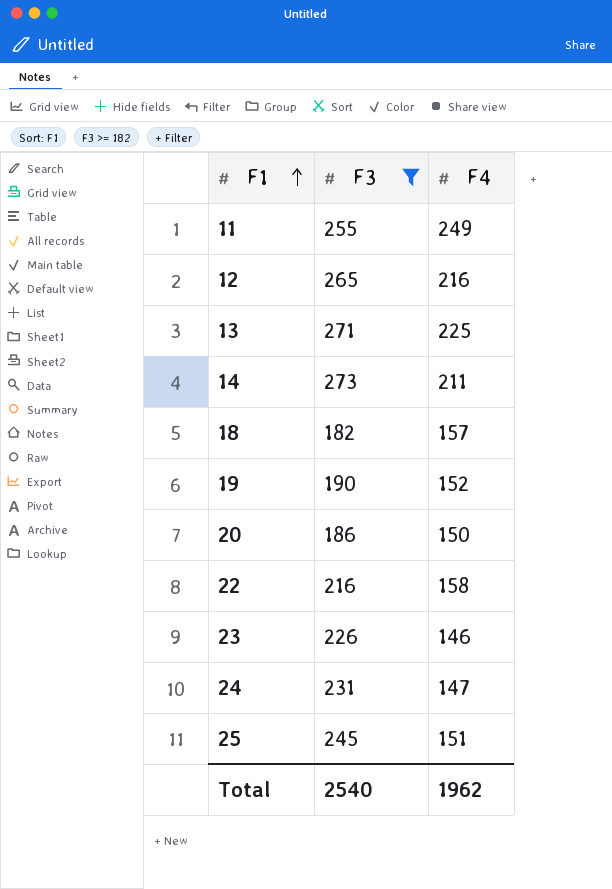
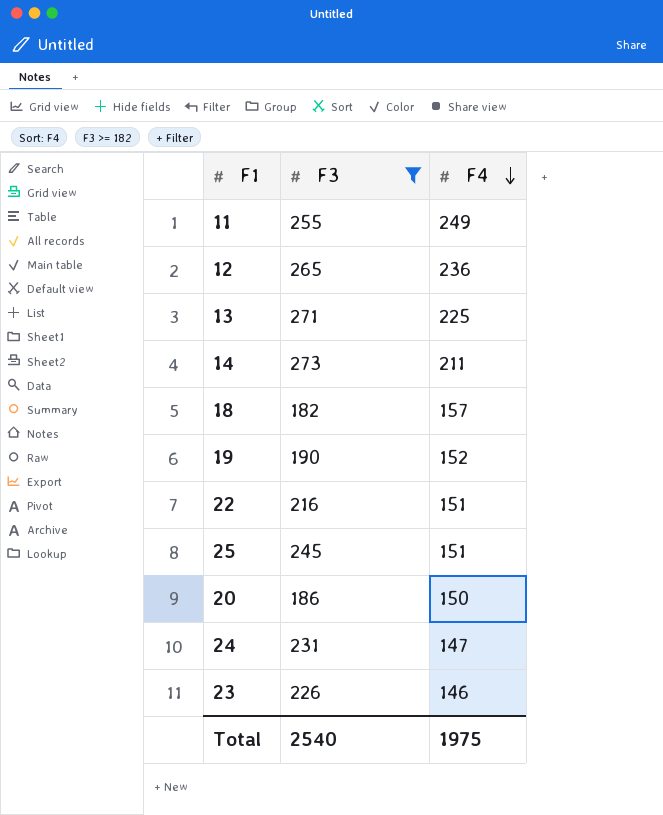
row order: F1 ascending -> F4 descending
12 | F4: 216 -> 236
22 | F4: 158 -> 151
Total | F4: 1962 -> 1975

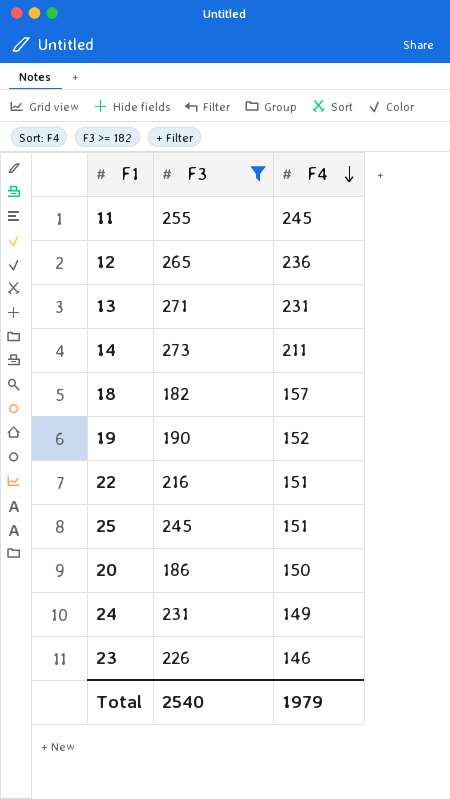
11 | F4: 249 -> 245
13 | F4: 225 -> 231
24 | F4: 147 -> 149
Total | F4: 1975 -> 1979

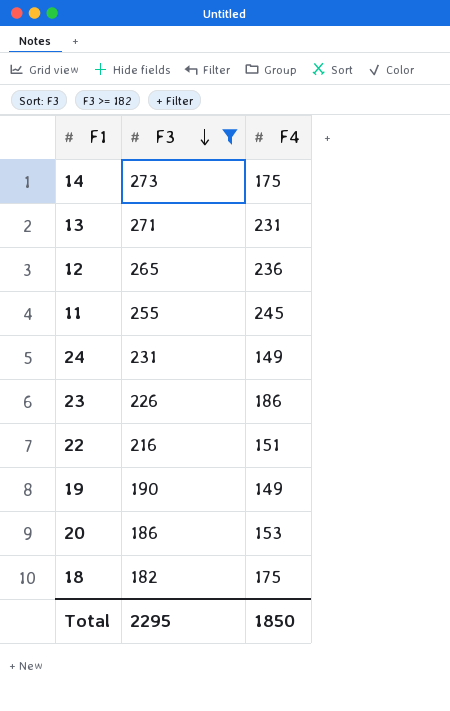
row order: F4 descending -> F3 descending
row 25: 245 | 151 -> none
14 | F4: 211 -> 175
23 | F4: 146 -> 186
19 | F4: 152 -> 149
20 | F4: 150 -> 153
18 | F4: 157 -> 175
Total | F3: 2540 -> 2295
Total | F4: 1979 -> 1850

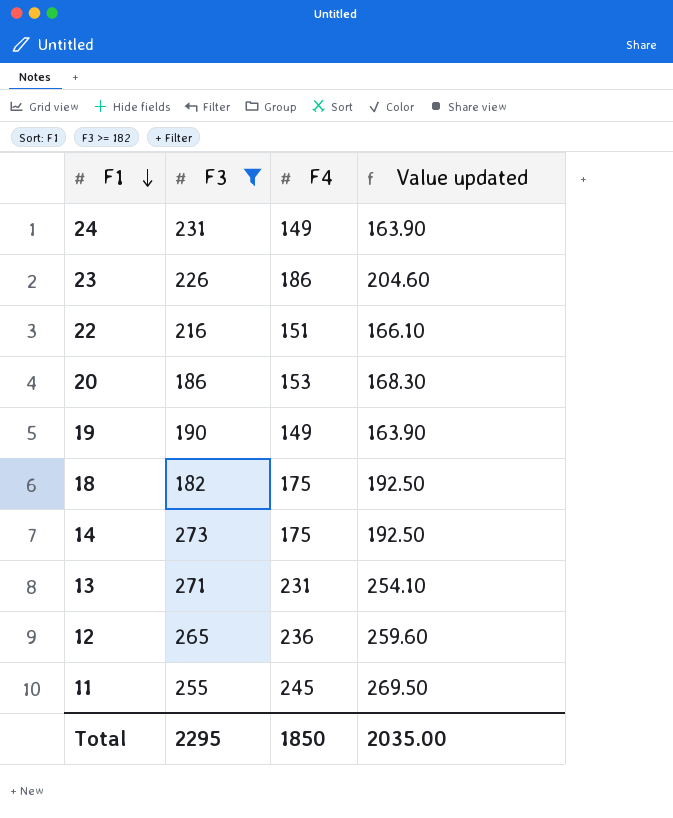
row order: F3 descending -> F1 descending
column Value updated | formula: none -> [F4] * 1.1

